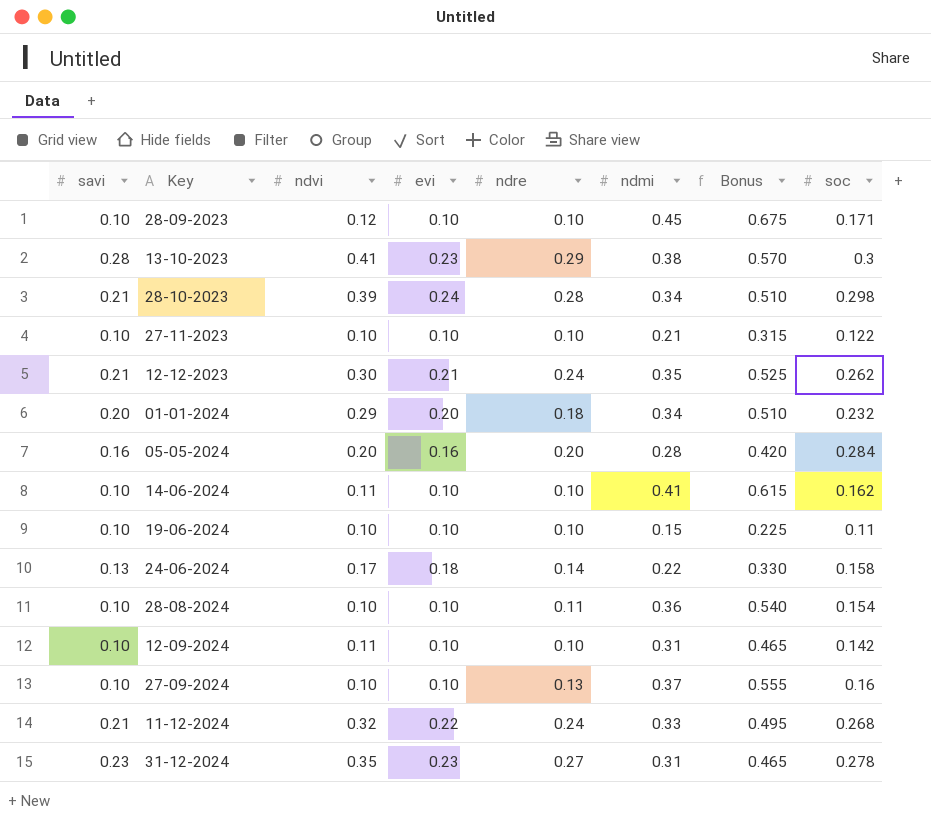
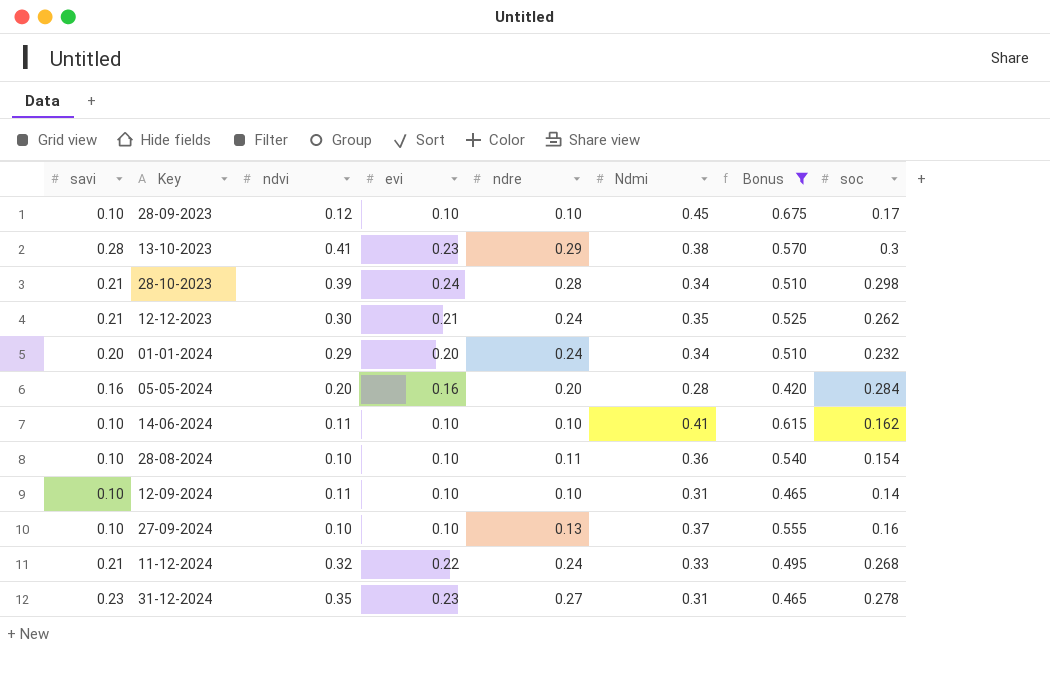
filter: none -> Bonus >= 0.420
column name: ndmi -> Ndmi
28-09-2023 | soc: 0.171 -> 0.17
01-01-2024 | ndre: 0.18 -> 0.24
12-09-2024 | soc: 0.142 -> 0.14

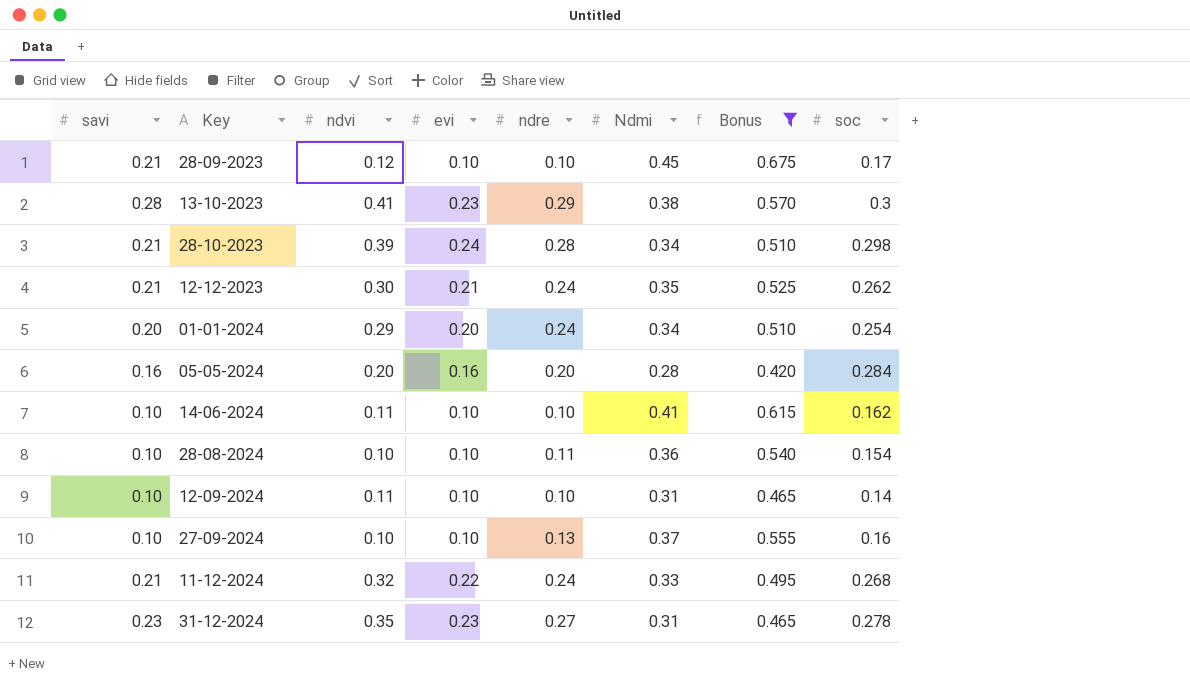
28-09-2023 | savi: 0.10 -> 0.21
01-01-2024 | soc: 0.232 -> 0.254

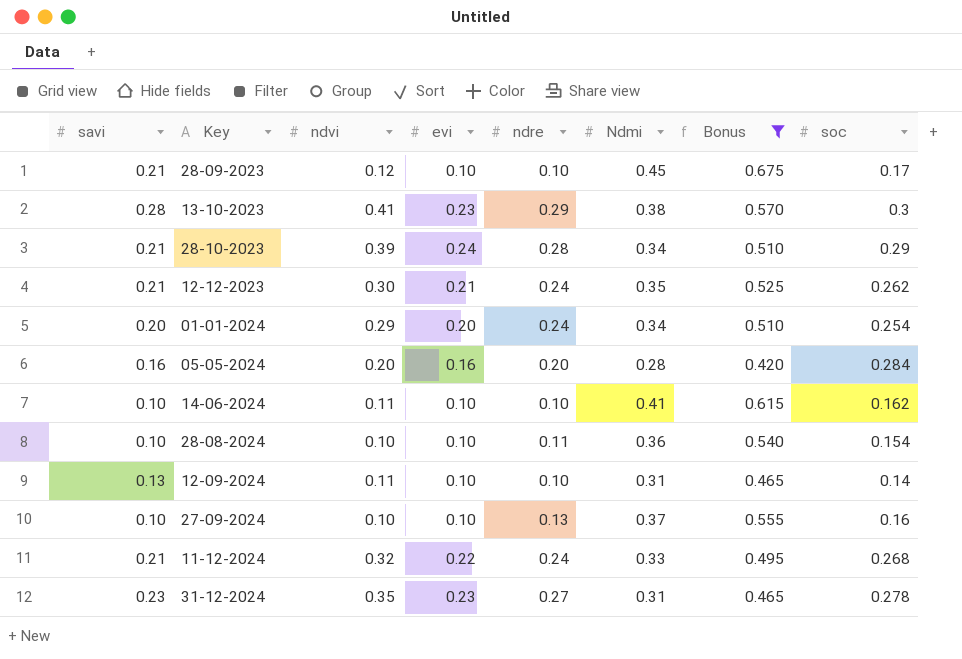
28-10-2023 | soc: 0.298 -> 0.29
12-09-2024 | savi: 0.10 -> 0.13

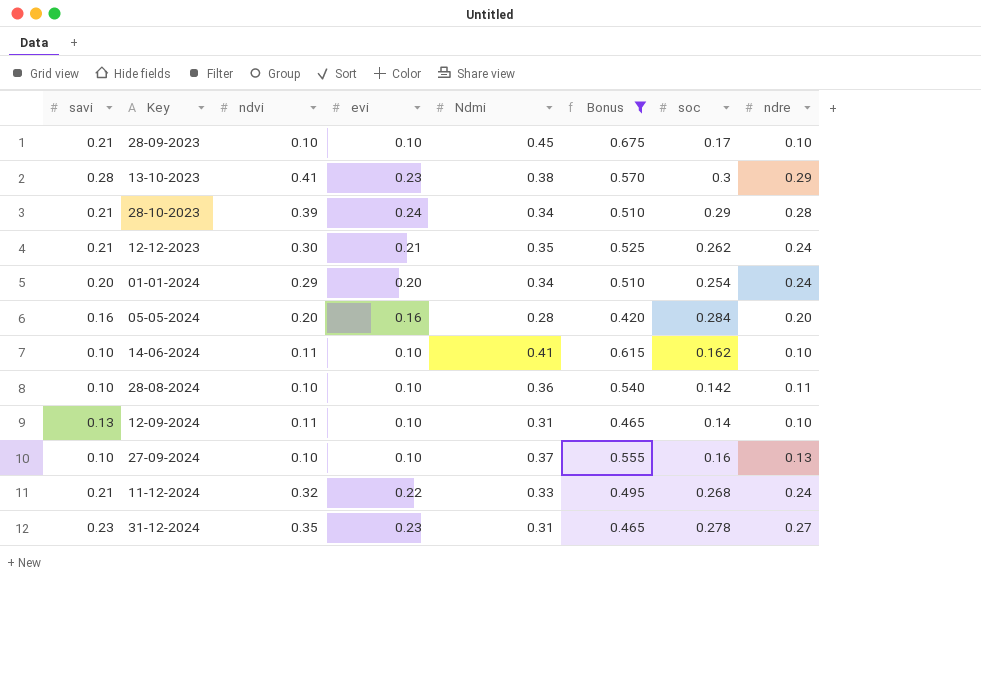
column ndre | position: 5 -> 8
28-09-2023 | ndvi: 0.12 -> 0.10
28-08-2024 | soc: 0.154 -> 0.142

